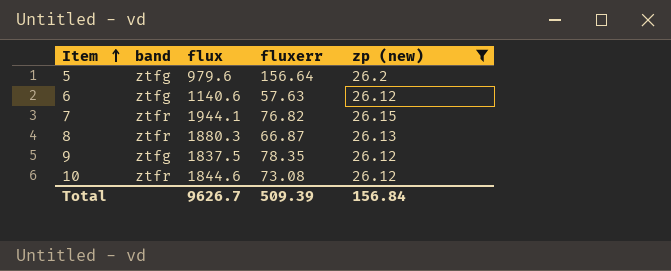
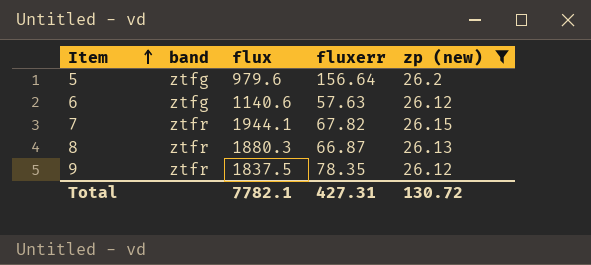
row 10: ztfr | 1844.6 | 73.08 | 26.12 -> none
7 | fluxerr: 76.82 -> 67.82
9 | band: ztfg -> ztfr
Total | flux: 9626.7 -> 7782.1
Total | fluxerr: 509.39 -> 427.31
Total | zp (new): 156.84 -> 130.72

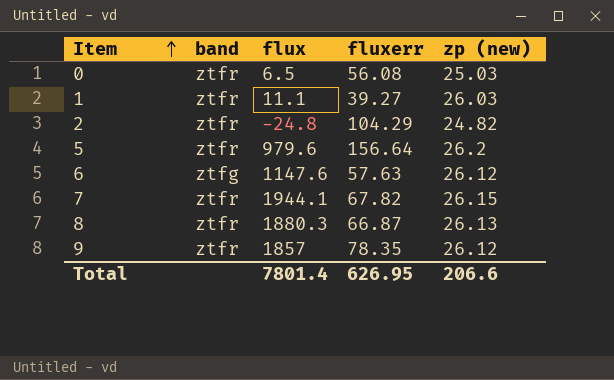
filter: zp (new) >= 26.12 -> none
5 | band: ztfg -> ztfr
6 | flux: 1140.6 -> 1147.6
9 | flux: 1837.5 -> 1857
Total | flux: 7782.1 -> 7801.4
Total | fluxerr: 427.31 -> 626.95
Total | zp (new): 130.72 -> 206.6

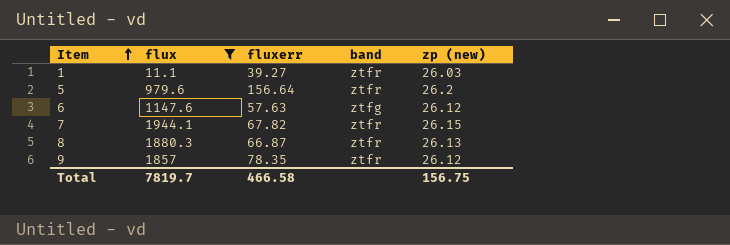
filter: none -> flux >= 11.1
column band | position: 2 -> 4
Total | flux: 7801.4 -> 7819.7
Total | fluxerr: 626.95 -> 466.58
Total | zp (new): 206.6 -> 156.75

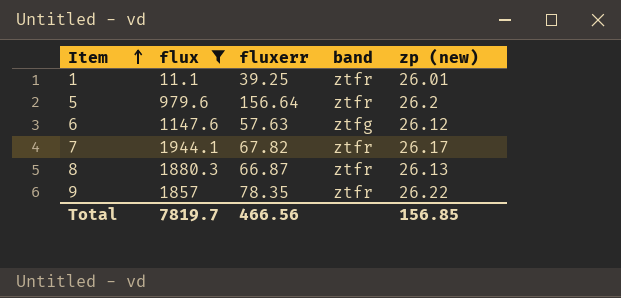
1 | fluxerr: 39.27 -> 39.25
1 | zp (new): 26.03 -> 26.01
7 | zp (new): 26.15 -> 26.17
9 | zp (new): 26.12 -> 26.22
Total | fluxerr: 466.58 -> 466.56
Total | zp (new): 156.75 -> 156.85

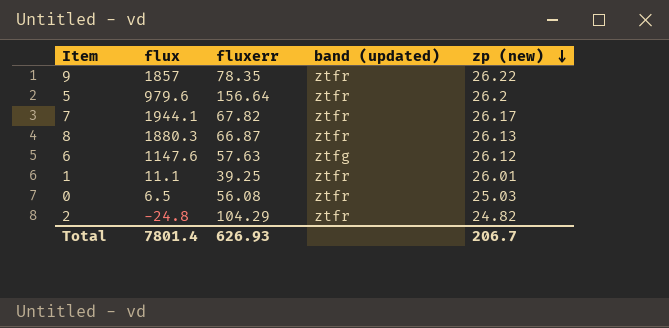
filter: flux >= 11.1 -> none
row order: Item ascending -> zp (new) descending
column name: band -> band (updated)
Total | flux: 7819.7 -> 7801.4
Total | fluxerr: 466.56 -> 626.93
Total | zp (new): 156.85 -> 206.7

